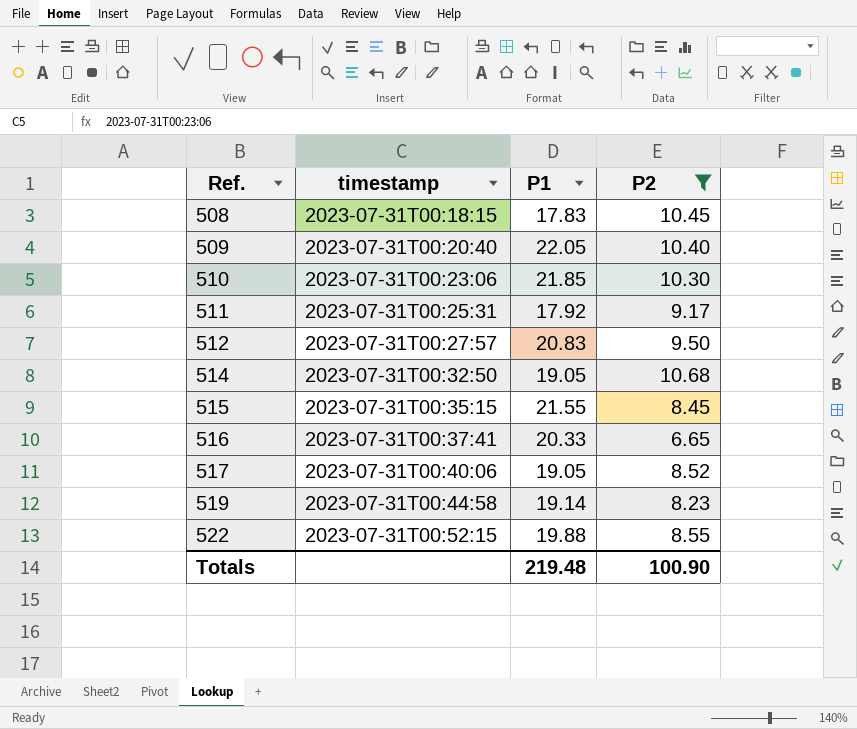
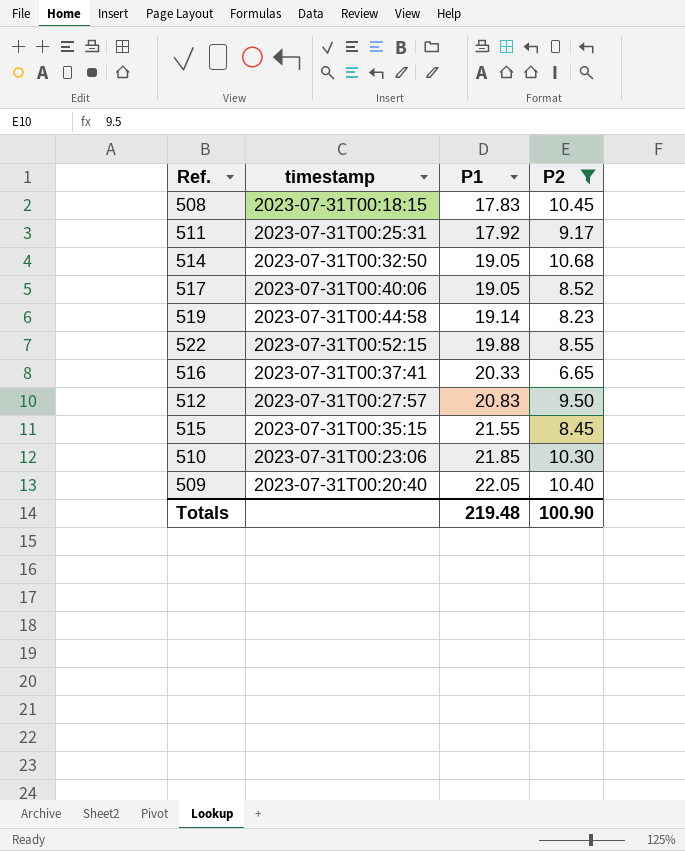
row order: Ref. ascending -> P1 ascending

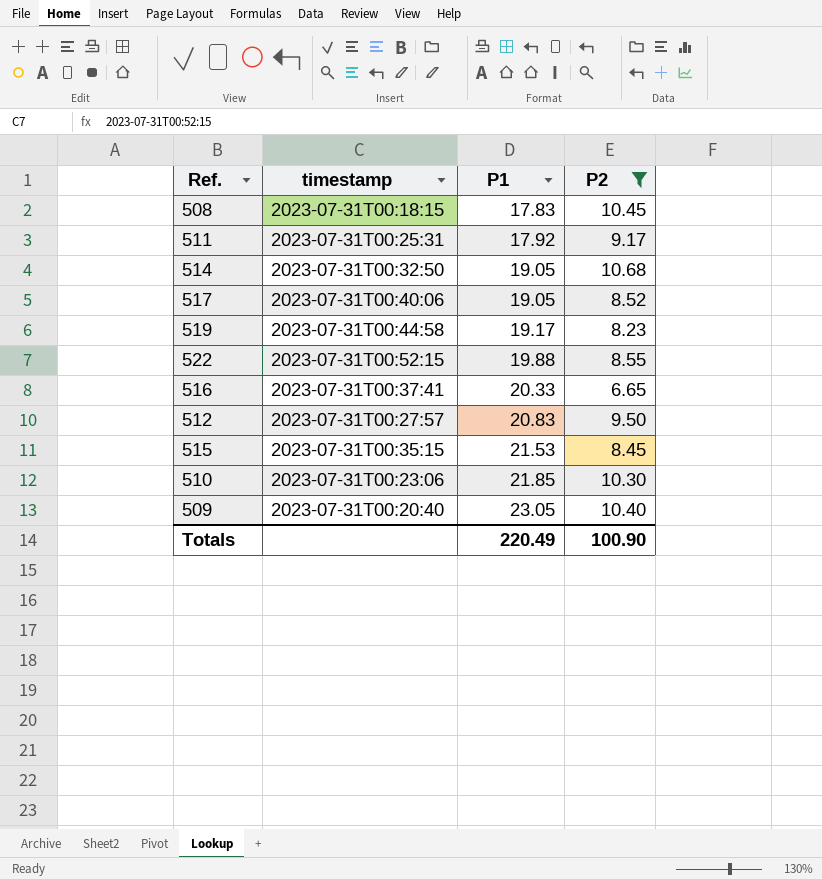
519 | P1: 19.14 -> 19.17
515 | P1: 21.55 -> 21.53
509 | P1: 22.05 -> 23.05
Totals | P1: 219.48 -> 220.49

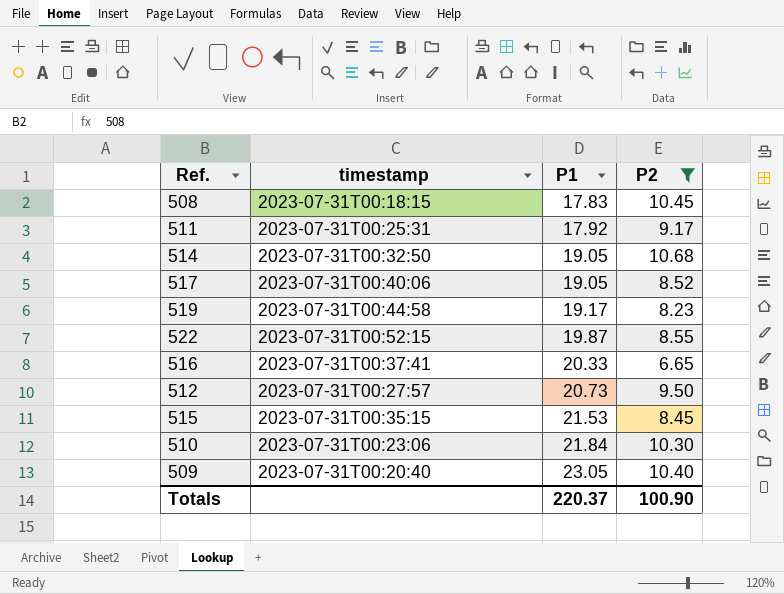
522 | P1: 19.88 -> 19.87
512 | P1: 20.83 -> 20.73
510 | P1: 21.85 -> 21.84
Totals | P1: 220.49 -> 220.37

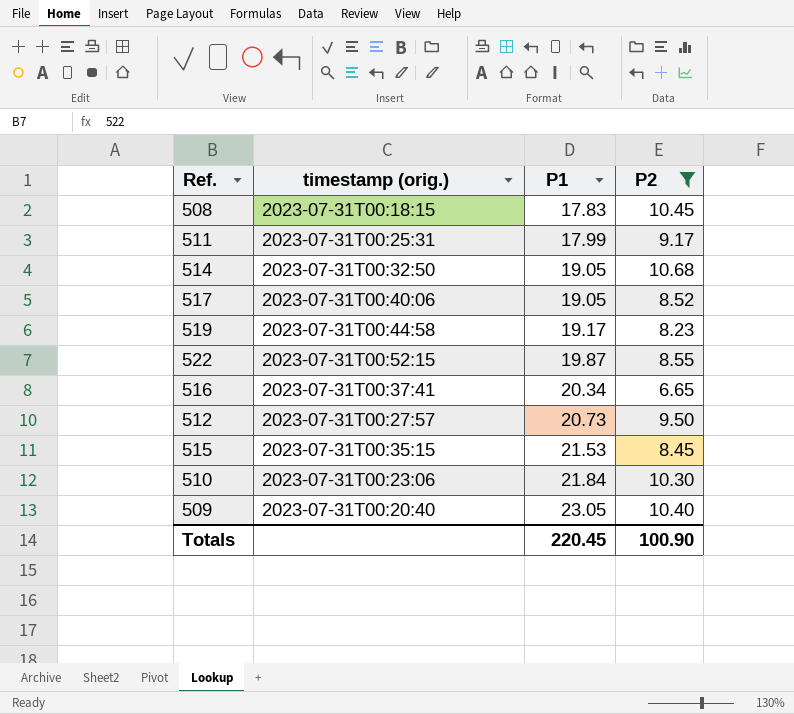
column name: timestamp -> timestamp (orig.)
511 | P1: 17.92 -> 17.99
516 | P1: 20.33 -> 20.34
Totals | P1: 220.37 -> 220.45

